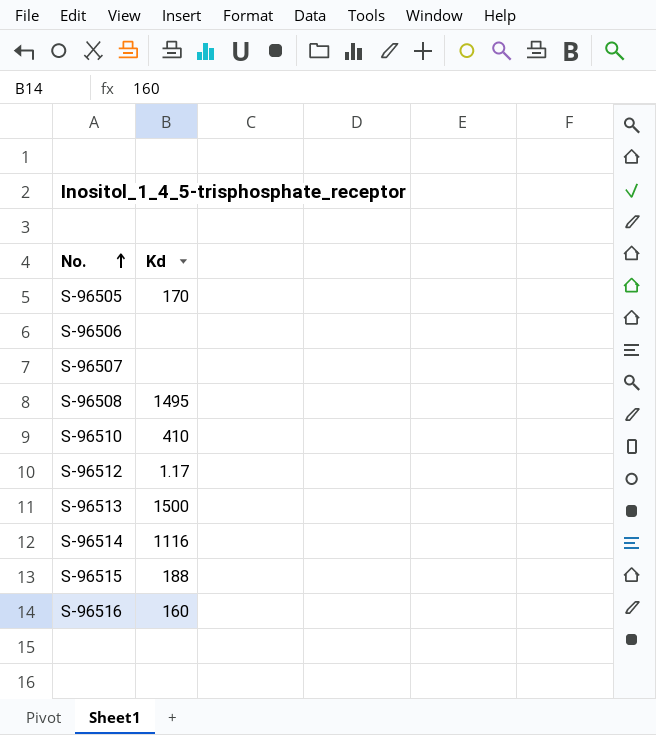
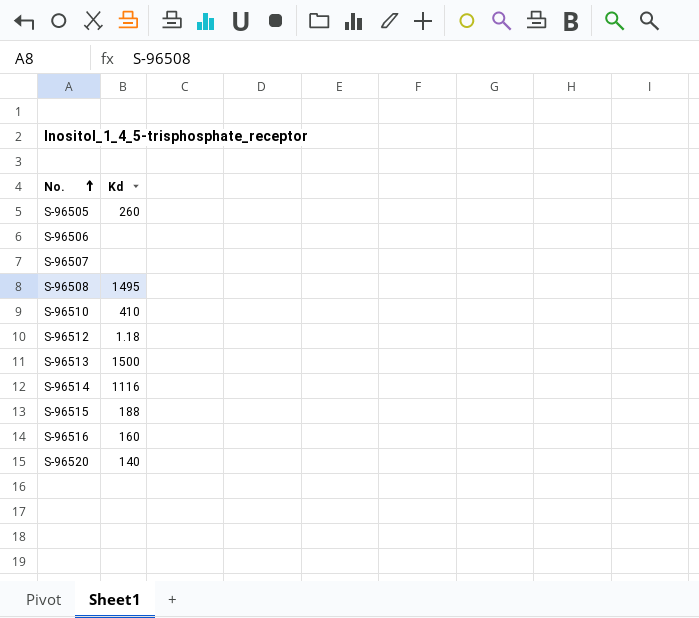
S-96505 | Kd: 170 -> 260
S-96512 | Kd: 1.17 -> 1.18
row S-96520: none -> 140

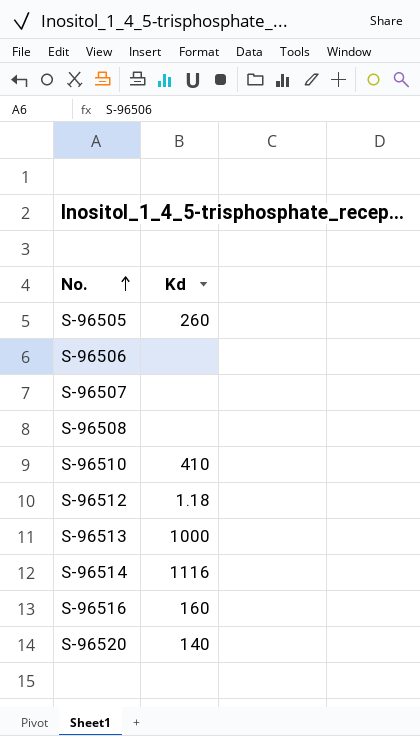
row S-96515: 188 -> none
S-96508 | Kd: 1495 -> none
S-96513 | Kd: 1500 -> 1000

